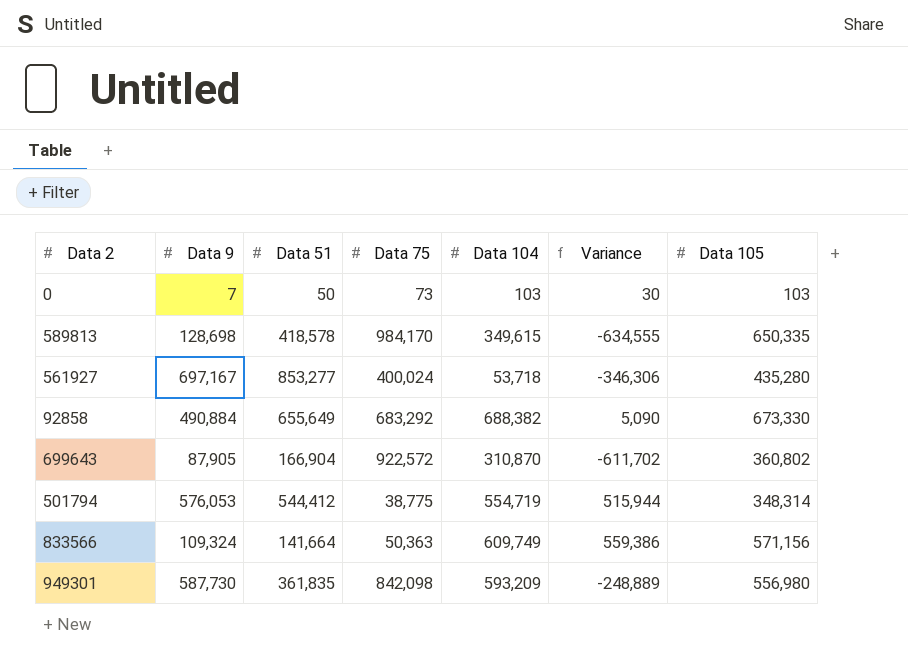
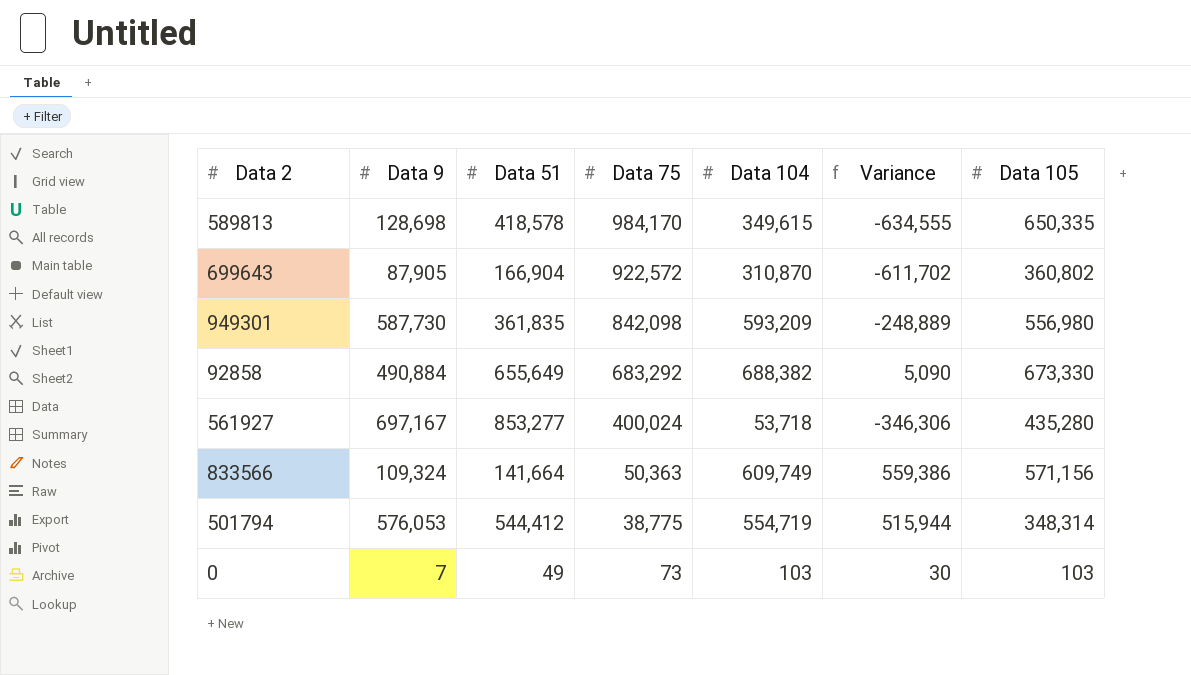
row order: none -> Data 75 descending
0 | Data 51: 50 -> 49

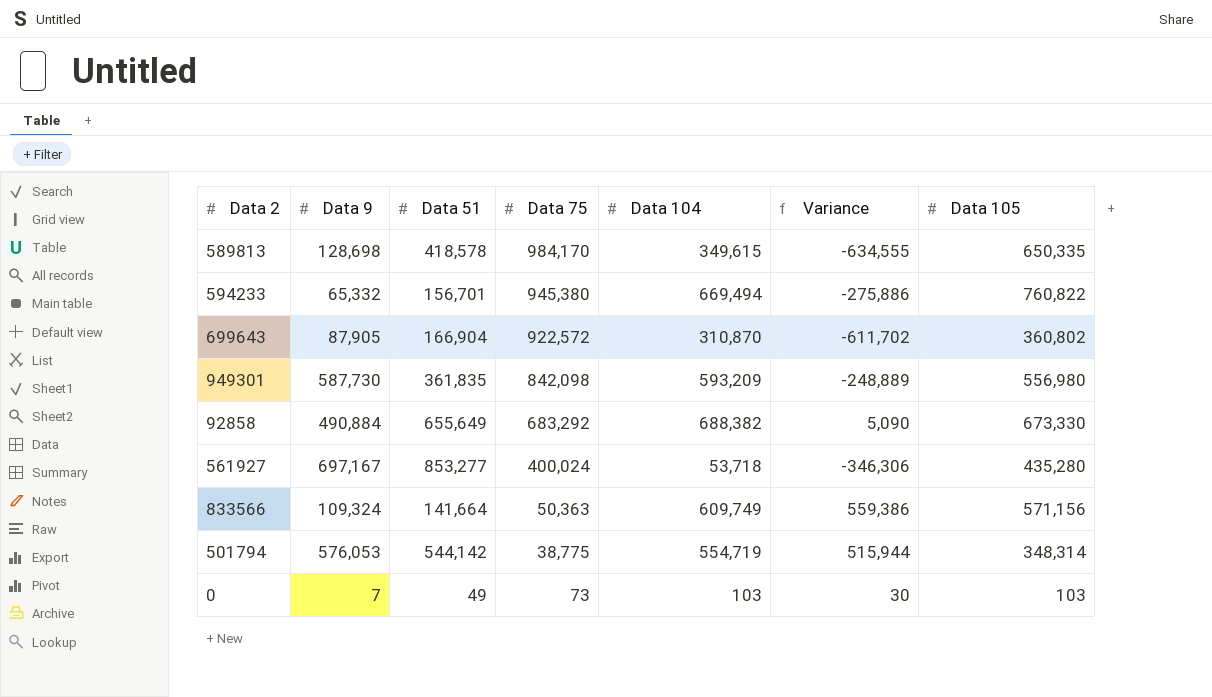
row 594233: none -> 65,332 | 156,701 | 945,380 | 669,494 | -275,886 | 760,822
501794 | Data 51: 544,412 -> 544,142

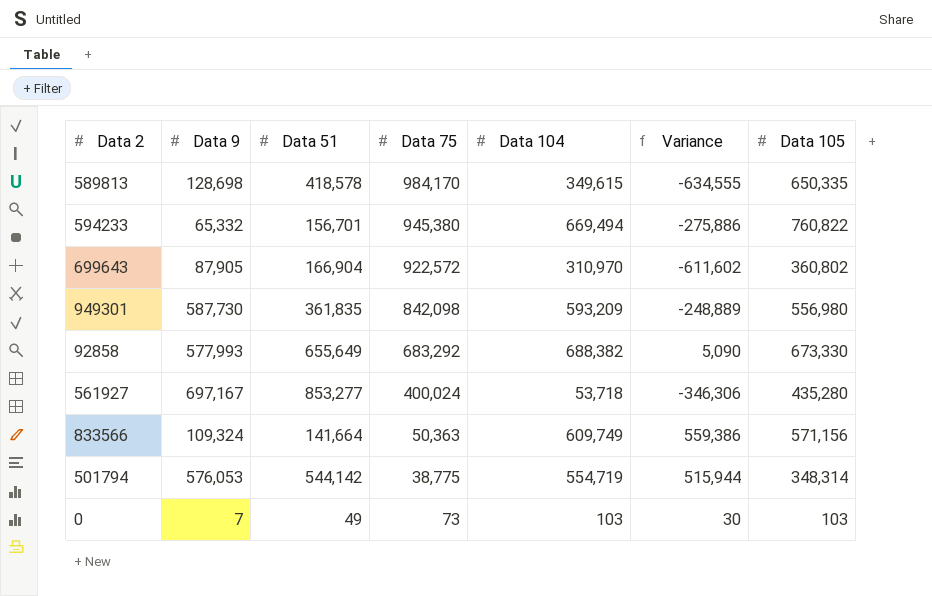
699643 | Data 104: 310,870 -> 310,970
699643 | Variance: -611,702 -> -611,602
92858 | Data 9: 490,884 -> 577,993

